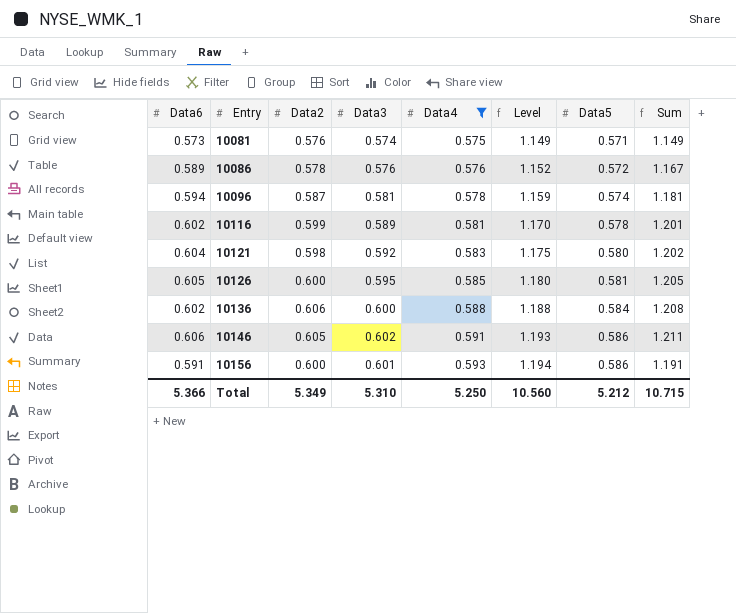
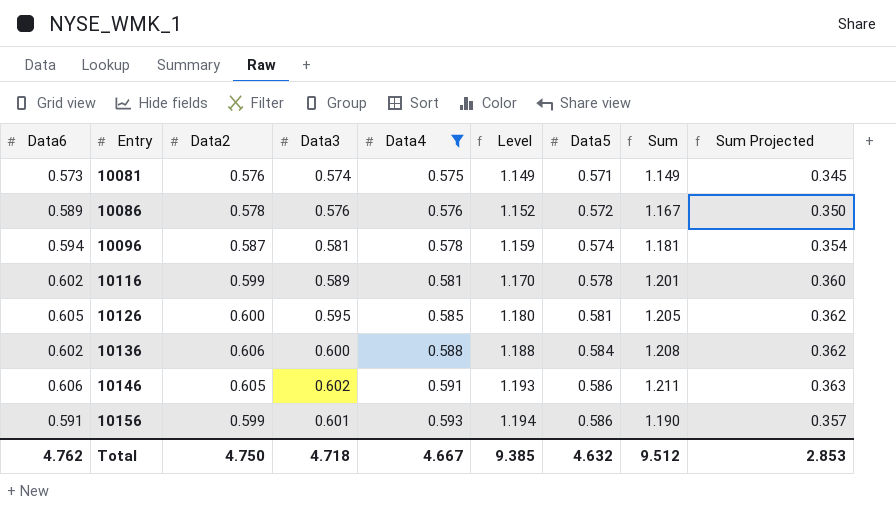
column Sum Projected | formula: none -> [Sum] * 0.3
row 10121: 0.604 | 0.598 | 0.592 | 0.583 | 1.175 | 0.580 | 1.202 -> none
10156 | Data2: 0.600 -> 0.599
10156 | Sum: 1.191 -> 1.190
Total | Data6: 5.366 -> 4.762
Total | Data2: 5.349 -> 4.750
Total | Data3: 5.310 -> 4.718
Total | Data4: 5.250 -> 4.667
Total | Level: 10.560 -> 9.385
Total | Data5: 5.212 -> 4.632
Total | Sum: 10.715 -> 9.512

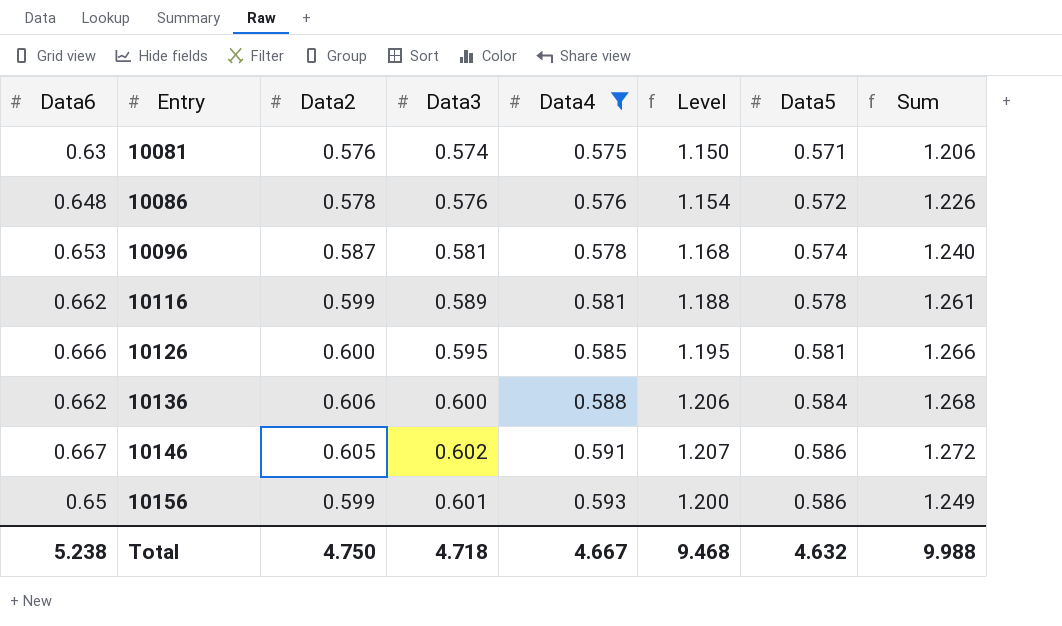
column Sum Projected | formula: [Sum] * 0.3 -> none
column Level | formula: [Data3] + [Data4] -> [Data2] + [Data3]
10081 | Data6: 0.573 -> 0.63
10081 | Sum: 1.149 -> 1.206
10086 | Data6: 0.589 -> 0.648
10086 | Sum: 1.167 -> 1.226
10096 | Data6: 0.594 -> 0.653
10096 | Sum: 1.181 -> 1.240
10116 | Data6: 0.602 -> 0.662
10116 | Sum: 1.201 -> 1.261
10126 | Data6: 0.605 -> 0.666
10126 | Sum: 1.205 -> 1.266
10136 | Data6: 0.602 -> 0.662
10136 | Sum: 1.208 -> 1.268
10146 | Data6: 0.606 -> 0.667
10146 | Sum: 1.211 -> 1.272
10156 | Data6: 0.591 -> 0.65
10156 | Sum: 1.190 -> 1.249
Total | Data6: 4.762 -> 5.238
Total | Level: 9.385 -> 9.468
Total | Sum: 9.512 -> 9.988

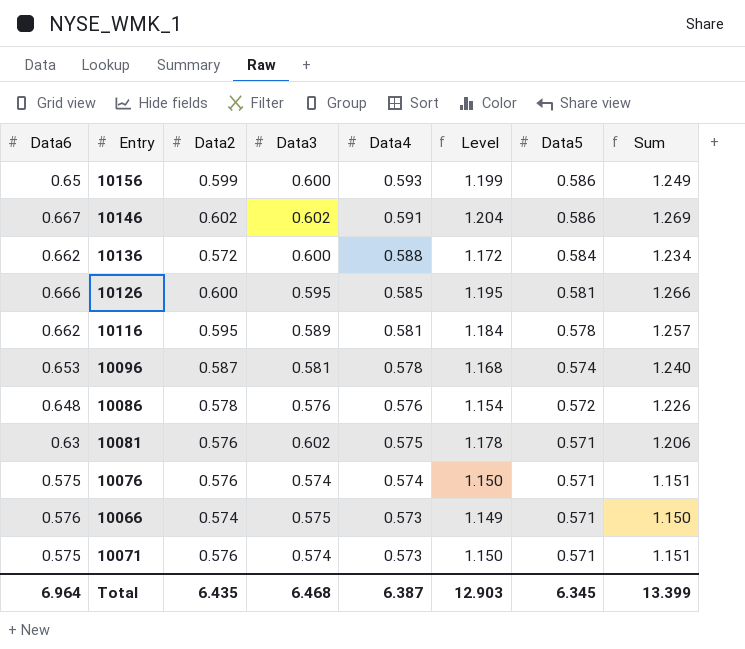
filter: Data4 >= 0.575 -> none
row order: Entry ascending -> Data4 descending
10156 | Data3: 0.601 -> 0.600
10156 | Level: 1.200 -> 1.199
10146 | Data2: 0.605 -> 0.602
10146 | Level: 1.207 -> 1.204
10146 | Sum: 1.272 -> 1.269
10136 | Data2: 0.606 -> 0.572
10136 | Level: 1.206 -> 1.172
10136 | Sum: 1.268 -> 1.234
10116 | Data2: 0.599 -> 0.595
10116 | Level: 1.188 -> 1.184
10116 | Sum: 1.261 -> 1.257
10081 | Data3: 0.574 -> 0.602
10081 | Level: 1.150 -> 1.178
Total | Data6: 5.238 -> 6.964
Total | Data2: 4.750 -> 6.435
Total | Data3: 4.718 -> 6.468
Total | Data4: 4.667 -> 6.387
Total | Level: 9.468 -> 12.903
Total | Data5: 4.632 -> 6.345
Total | Sum: 9.988 -> 13.399

